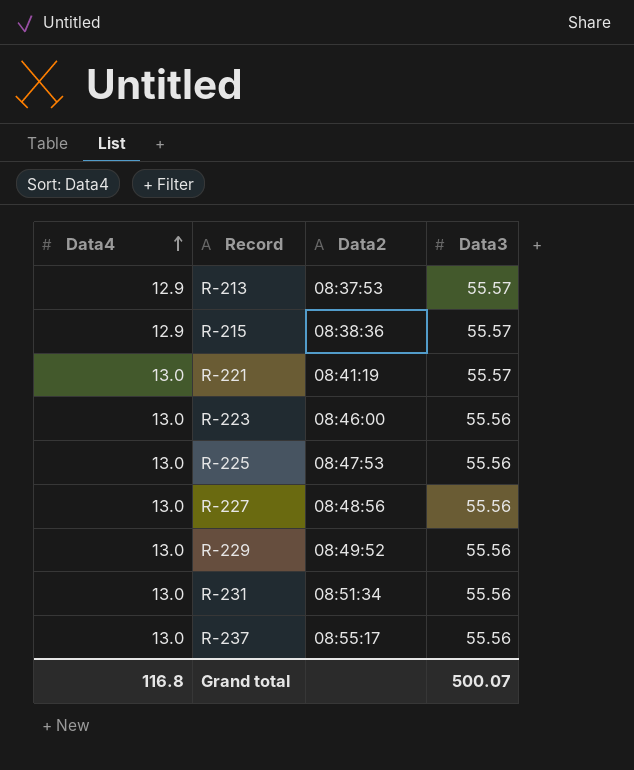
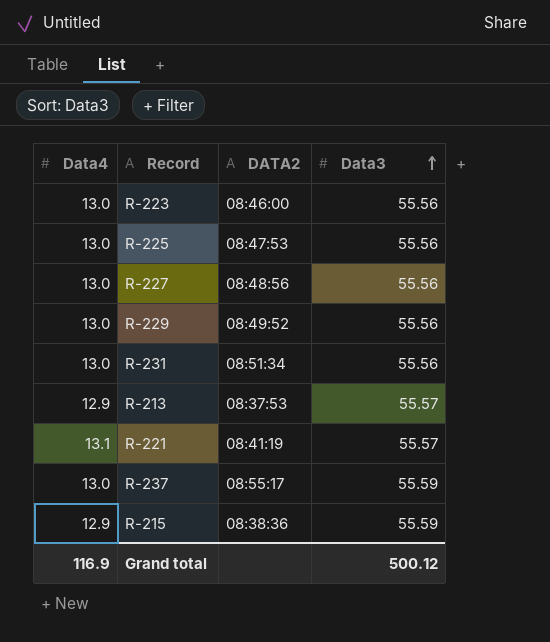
row order: Data4 ascending -> Data3 ascending
column name: Data2 -> DATA2
R-221 | Data4: 13.0 -> 13.1
R-237 | Data3: 55.56 -> 55.59
R-215 | Data3: 55.57 -> 55.59
Grand total | Data4: 116.8 -> 116.9
Grand total | Data3: 500.07 -> 500.12

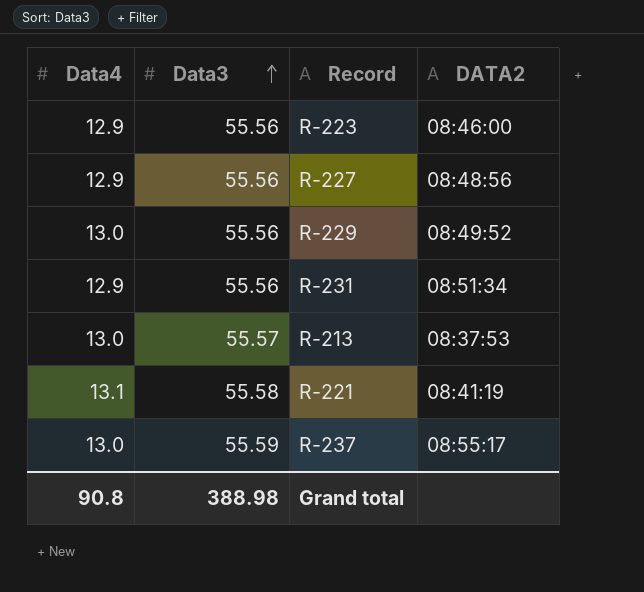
column Data3 | position: 4 -> 2
row R-225: 13.0 | 08:47:53 | 55.56 -> none
row R-215: 12.9 | 08:38:36 | 55.59 -> none
R-223 | Data4: 13.0 -> 12.9
R-227 | Data4: 13.0 -> 12.9
R-231 | Data4: 13.0 -> 12.9
R-213 | Data4: 12.9 -> 13.0
R-221 | Data3: 55.57 -> 55.58
Grand total | Data4: 116.9 -> 90.8
Grand total | Data3: 500.12 -> 388.98

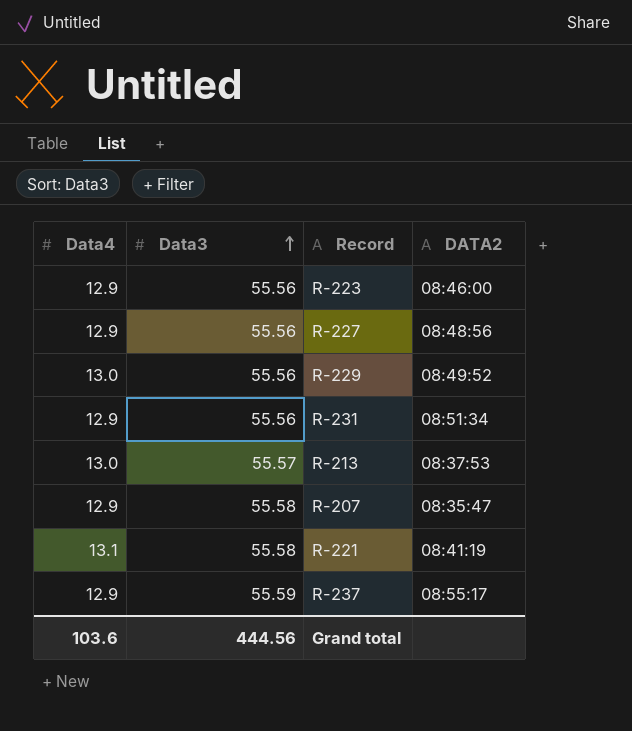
row R-207: none -> 12.9 | 55.58 | 08:35:47
R-237 | Data4: 13.0 -> 12.9
Grand total | Data4: 90.8 -> 103.6
Grand total | Data3: 388.98 -> 444.56

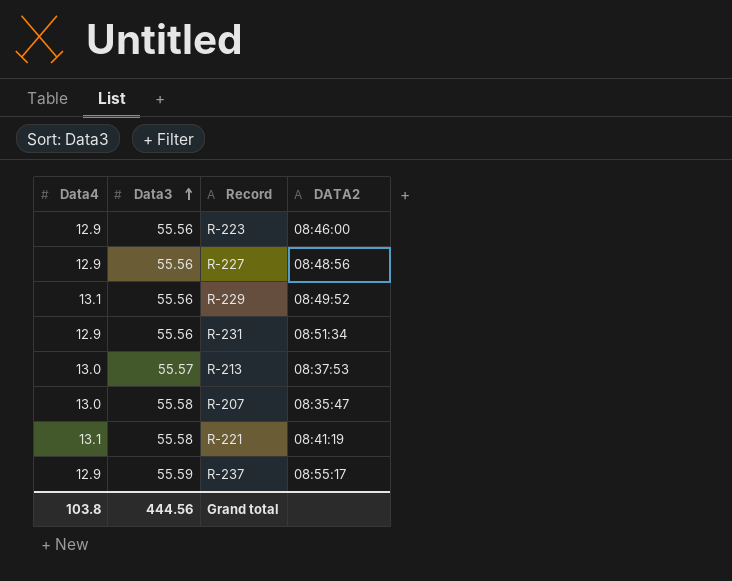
R-229 | Data4: 13.0 -> 13.1
R-207 | Data4: 12.9 -> 13.0
Grand total | Data4: 103.6 -> 103.8

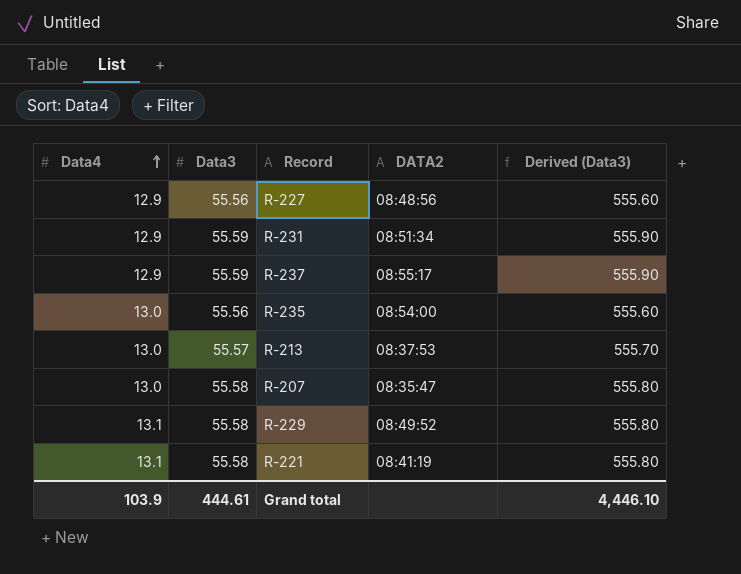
row order: Data3 ascending -> Data4 ascending
column Derived (Data3) | formula: none -> [Data3] * 10
row R-223: 12.9 | 55.56 | 08:46:00 -> none
R-231 | Data3: 55.56 -> 55.59
row R-235: none -> 13.0 | 55.56 | 08:54:00 | 555.60
R-229 | Data3: 55.56 -> 55.58
Grand total | Data4: 103.8 -> 103.9
Grand total | Data3: 444.56 -> 444.61

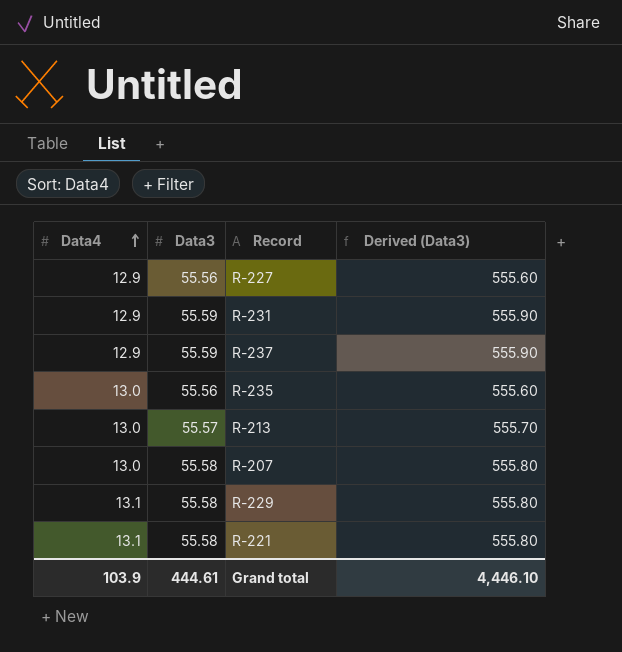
column DATA2 | position: 4 -> none

